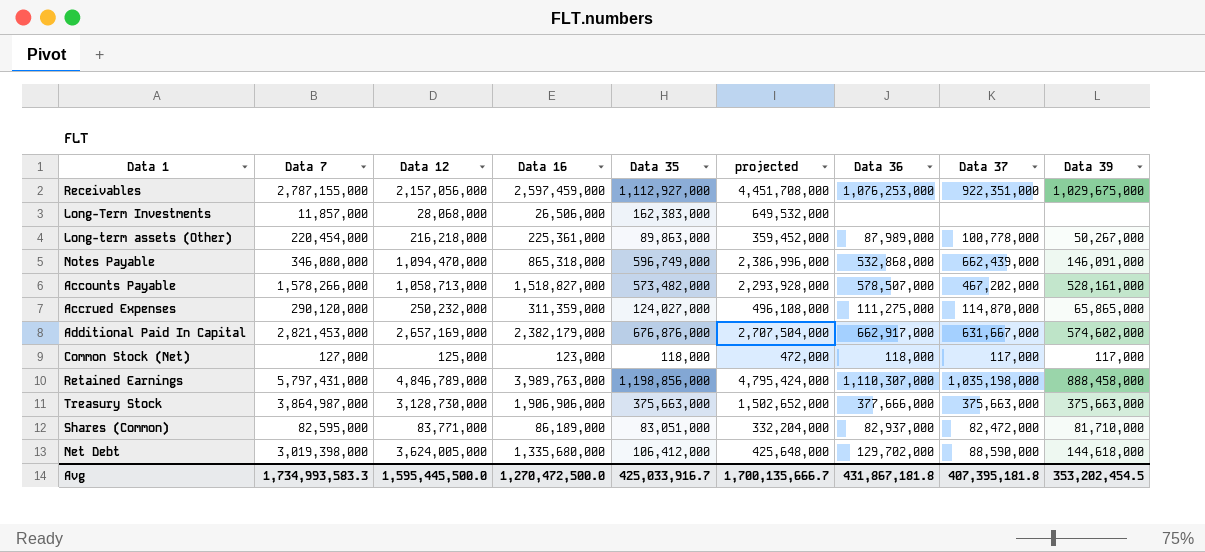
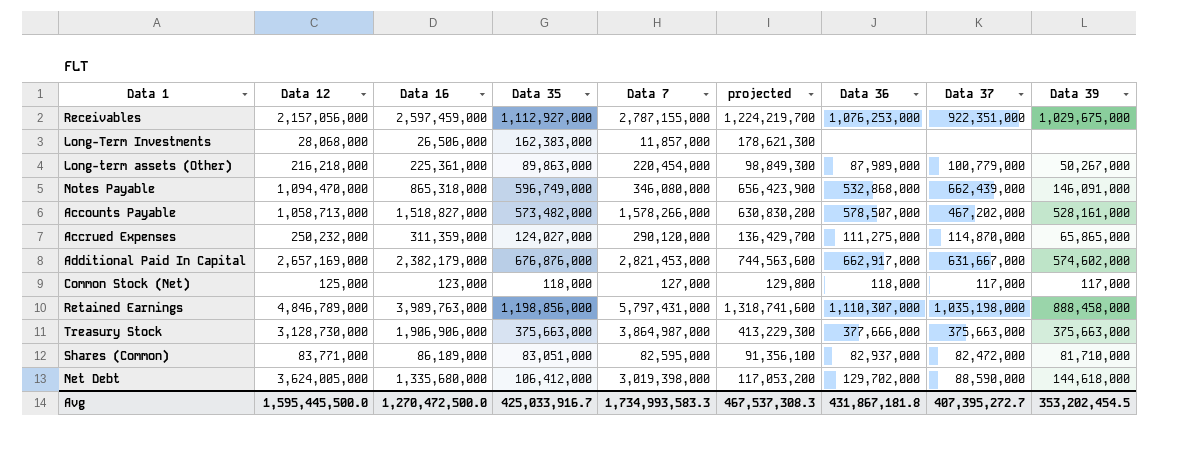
column Data 7 | position: 2 -> 5
column projected | formula: [Data 35] * 4 -> [Data 35] * 1.1
Long-term assets (Other) | Data 37: 100,778,000 -> 100,779,000
Avg | projected: 1,700,135,666.7 -> 467,537,308.3
Avg | Data 37: 407,395,181.8 -> 407,395,272.7

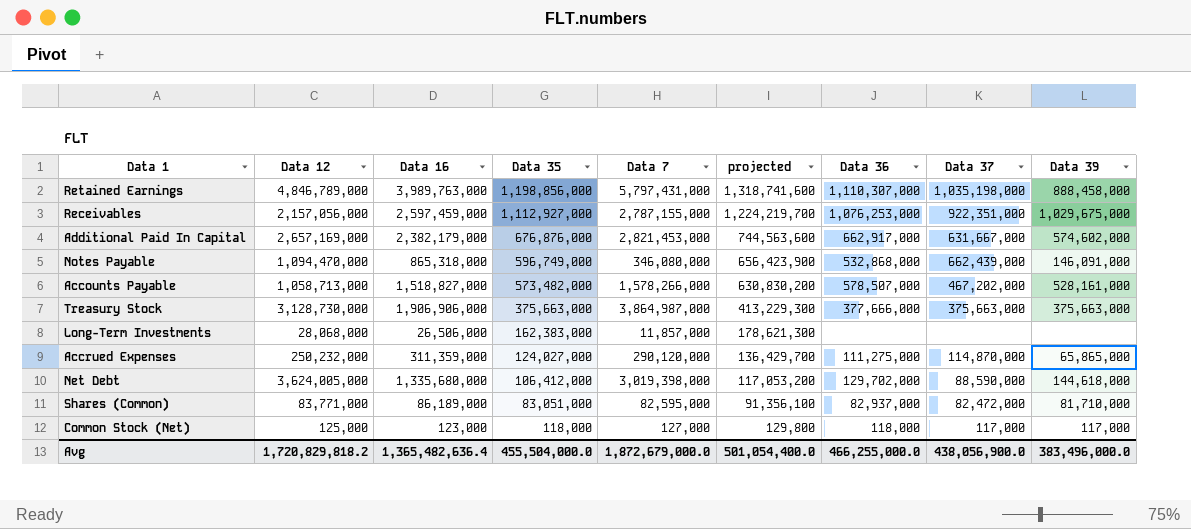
row order: none -> Data 35 descending
row Long-term assets (Other): 216,218,000 | 225,361,000 | 89,863,000 | 220,454,000 | 98,849,300 | 87,989,000 | 100,779,000 | 50,267,000 -> none
Avg | Data 12: 1,595,445,500.0 -> 1,720,829,818.2
Avg | Data 16: 1,270,472,500.0 -> 1,365,482,636.4
Avg | Data 35: 425,033,916.7 -> 455,504,000.0
Avg | Data 7: 1,734,993,583.3 -> 1,872,679,000.0
Avg | projected: 467,537,308.3 -> 501,054,400.0
Avg | Data 36: 431,867,181.8 -> 466,255,000.0
Avg | Data 37: 407,395,272.7 -> 438,056,900.0
Avg | Data 39: 353,202,454.5 -> 383,496,000.0

